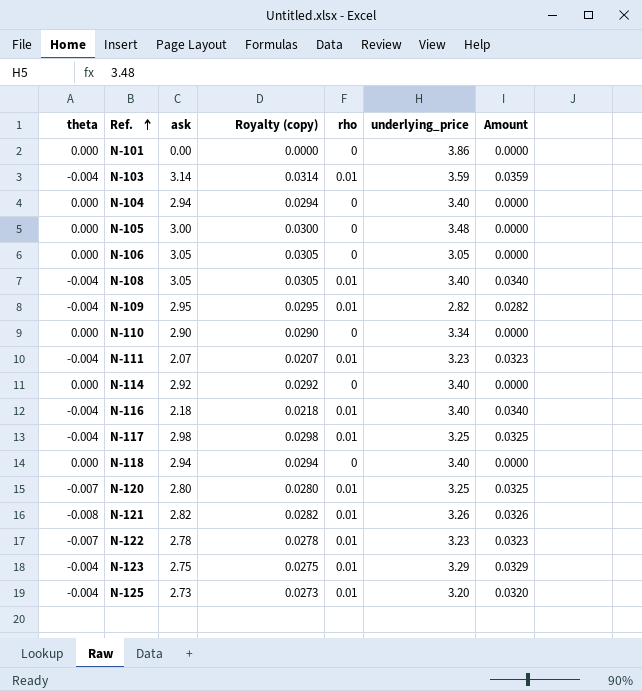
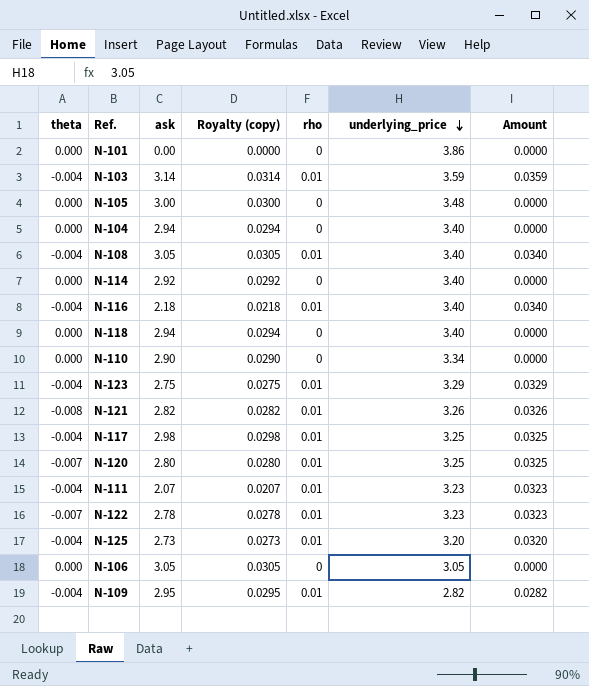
row order: Ref. ascending -> underlying_price descending

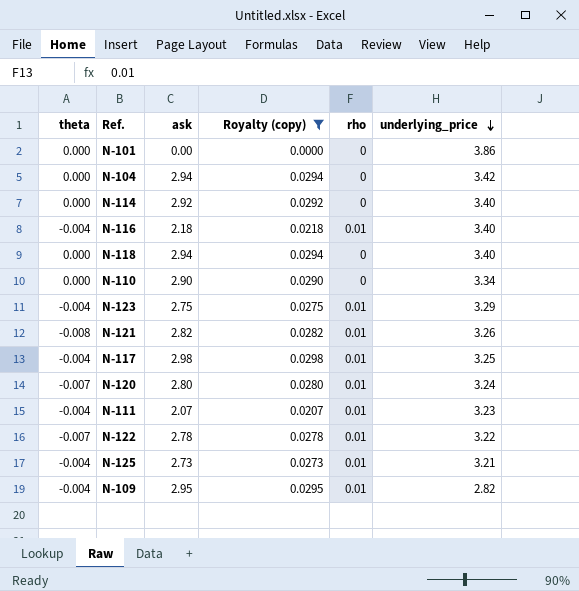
filter: none -> Royalty (copy) <= 0.0298
column Amount | formula: [rho] * [underlying_price] -> none
N-104 | underlying_price: 3.40 -> 3.42
N-120 | underlying_price: 3.25 -> 3.24
N-122 | underlying_price: 3.23 -> 3.22
N-125 | underlying_price: 3.20 -> 3.21

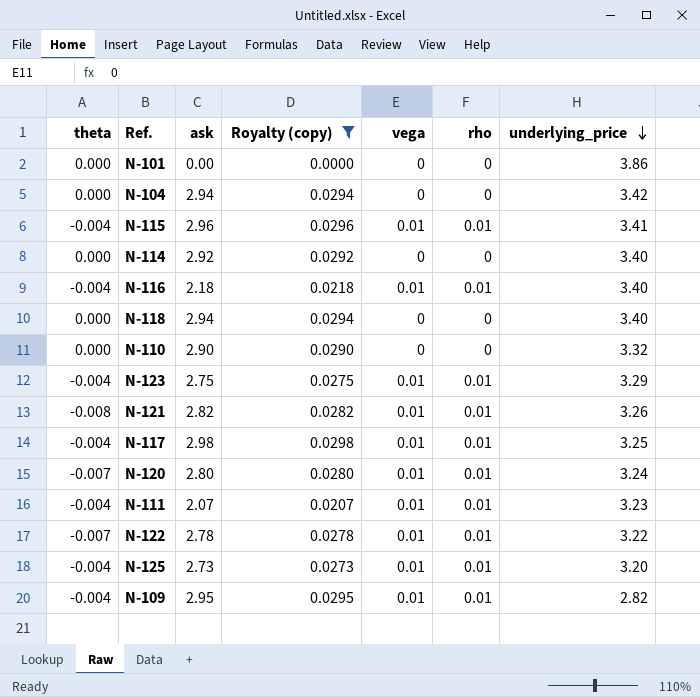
column vega | position: none -> 5
row N-115: none -> -0.004 | 2.96 | 0.0296 | 0.01 | 0.01 | 3.41
N-110 | underlying_price: 3.34 -> 3.32
N-125 | underlying_price: 3.21 -> 3.20

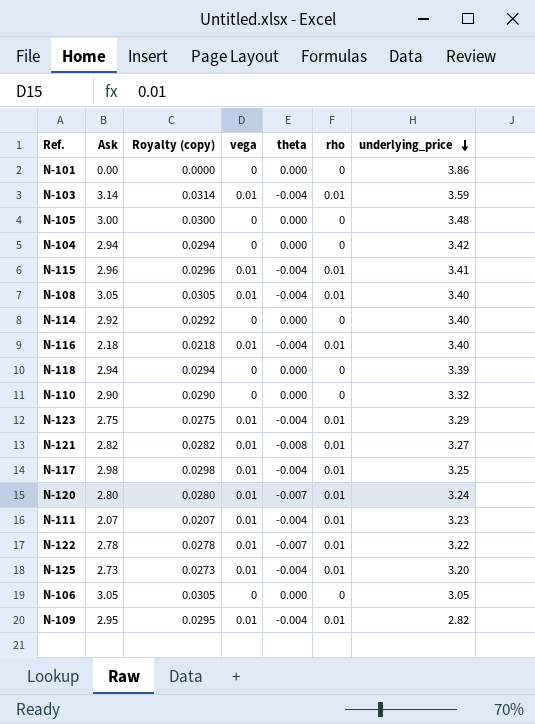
filter: Royalty (copy) <= 0.0298 -> none
column name: ask -> Ask
column theta | position: 1 -> 5
N-118 | underlying_price: 3.40 -> 3.39
N-121 | underlying_price: 3.26 -> 3.27

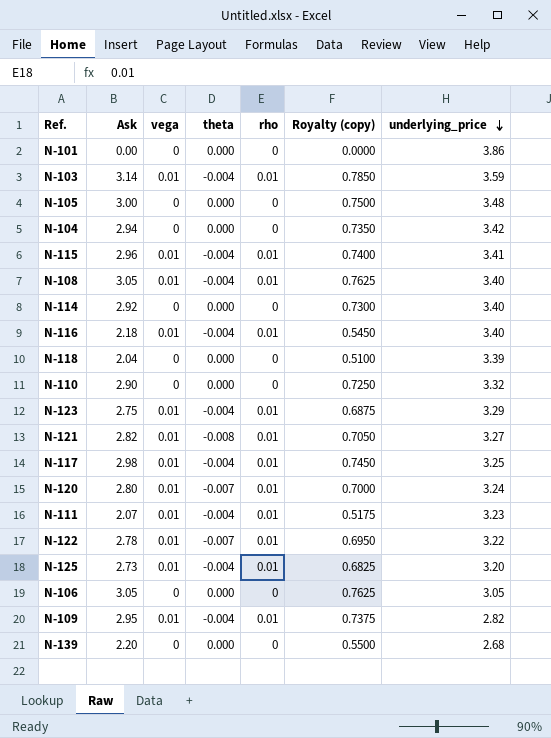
column Royalty (copy) | formula: [Ask] * 0.01 -> [Ask] * 0.25
column Royalty (copy) | position: 3 -> 6
N-118 | Ask: 2.94 -> 2.04
row N-139: none -> 2.20 | 0 | 0.000 | 0 | 0.5500 | 2.68

